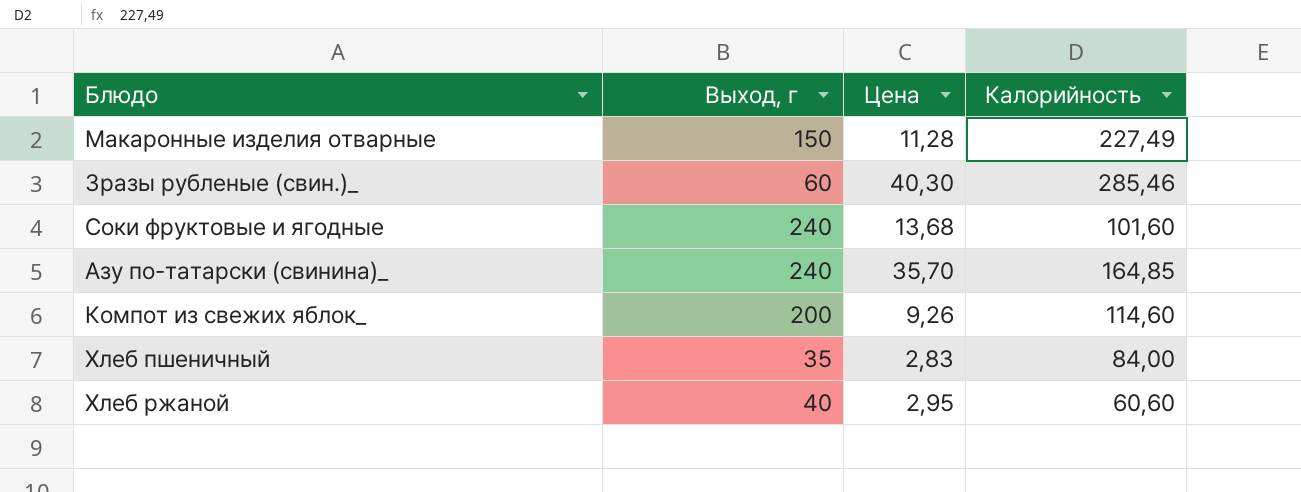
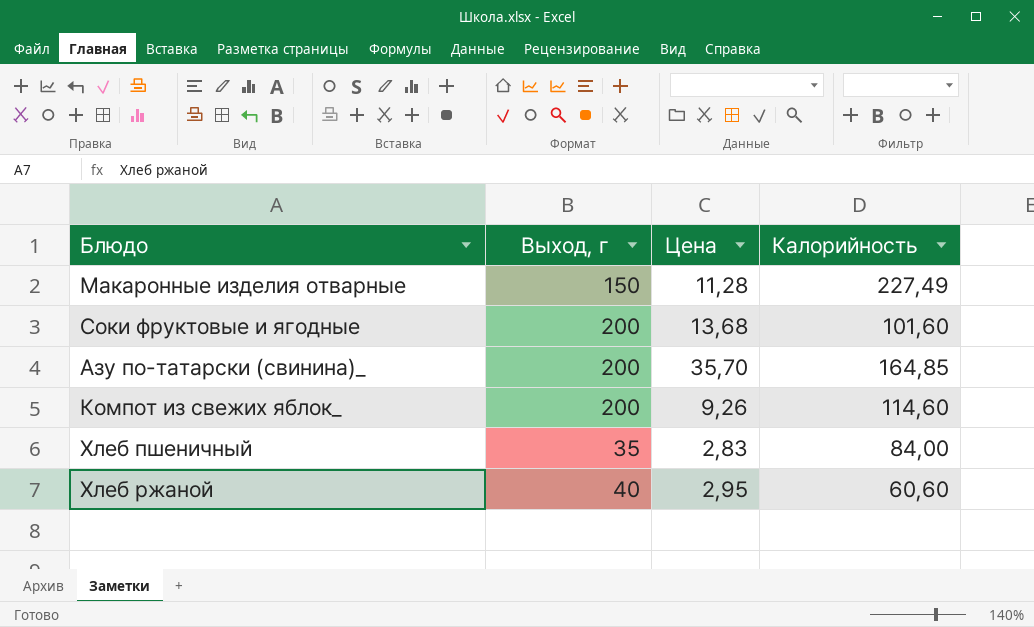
row Зразы рубленые (свин.)_: 60 | 40,30 | 285,46 -> none
Соки фруктовые и ягодные | Выход, г: 240 -> 200
Азу по-татарски (свинина)_ | Выход, г: 240 -> 200

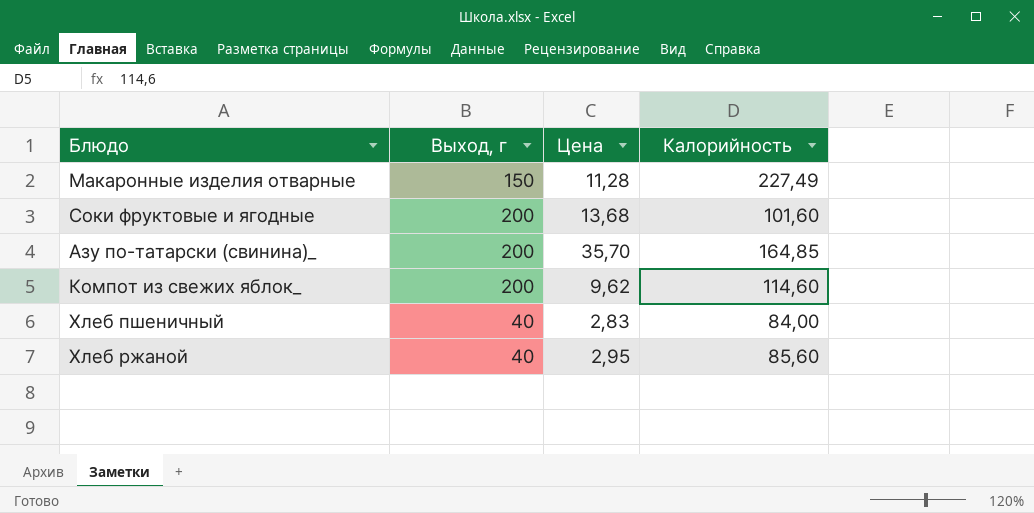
Компот из свежих яблок_ | Цена: 9,26 -> 9,62
Хлеб пшеничный | Выход, г: 35 -> 40
Хлеб ржаной | Калорийность: 60,60 -> 85,60

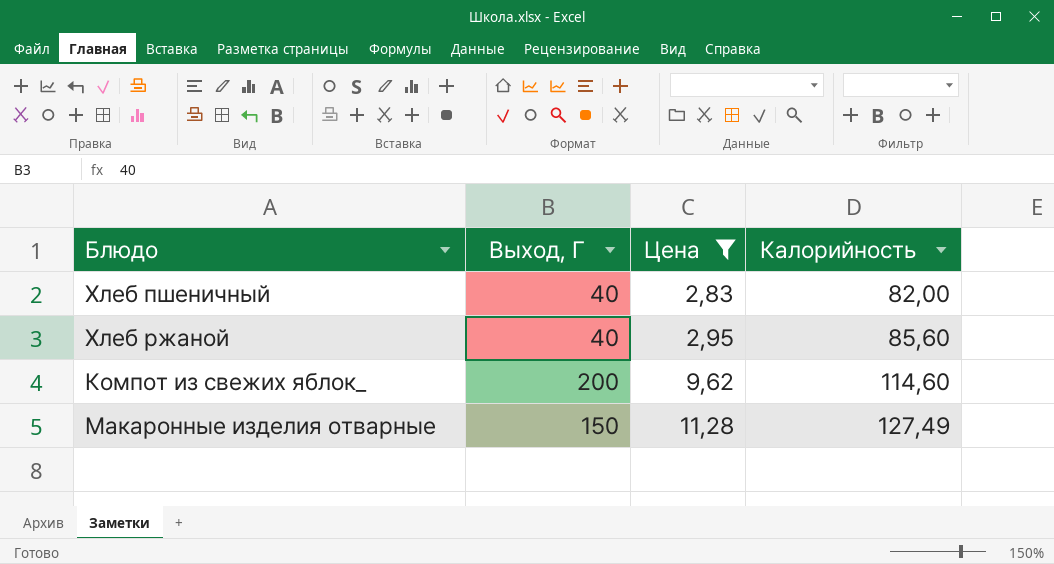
filter: none -> Цена <= 11,28
row order: none -> Цена ascending
column name: Выход, г -> Выход, Г
Хлеб пшеничный | Калорийность: 84,00 -> 82,00
Макаронные изделия отварные | Калорийность: 227,49 -> 127,49

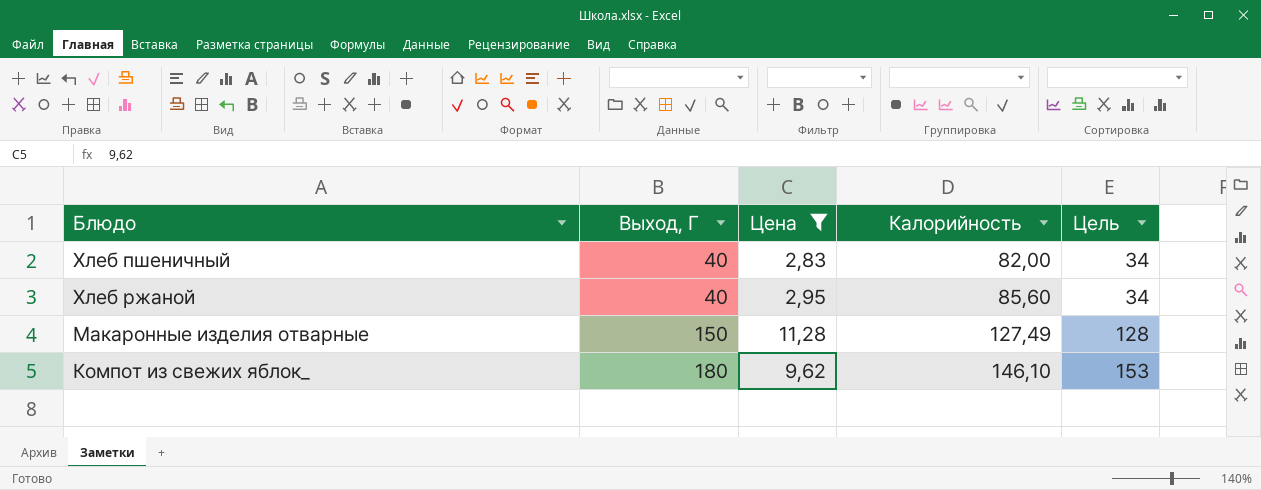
row order: Цена ascending -> Выход, Г ascending
column Цель | formula: none -> [Выход, Г] * 0,85
Компот из свежих яблок_ | Выход, Г: 200 -> 180
Компот из свежих яблок_ | Калорийность: 114,60 -> 146,10

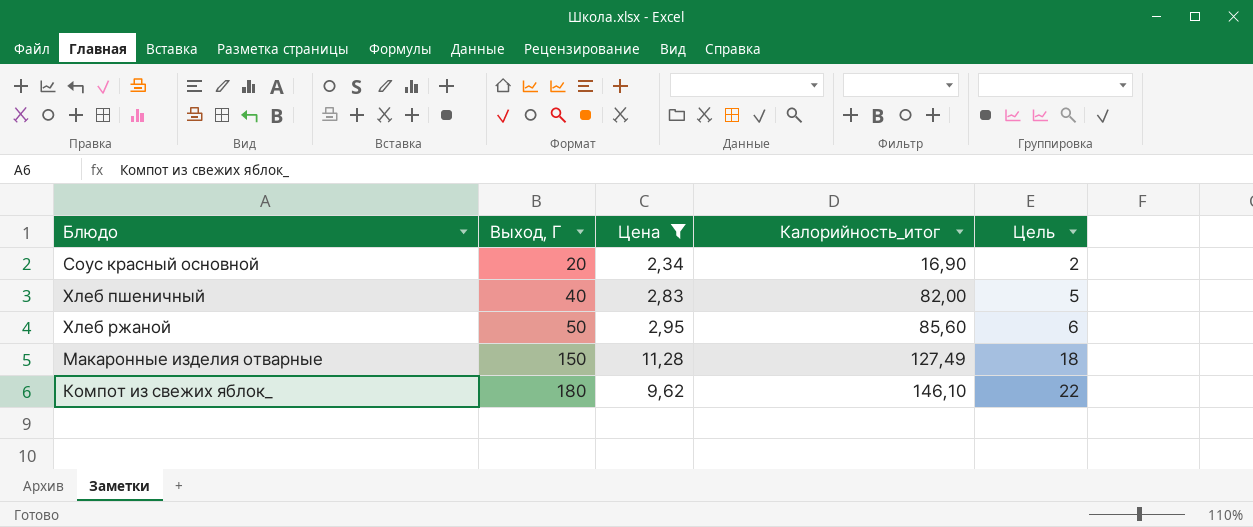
column name: Калорийность -> Калорийность_итог
column Цель | formula: [Выход, Г] * 0,85 -> [Выход, Г] * 0,12
row Соус красный основной: none -> 20 | 2,34 | 16,90 | 2
Хлеб ржаной | Выход, Г: 40 -> 50

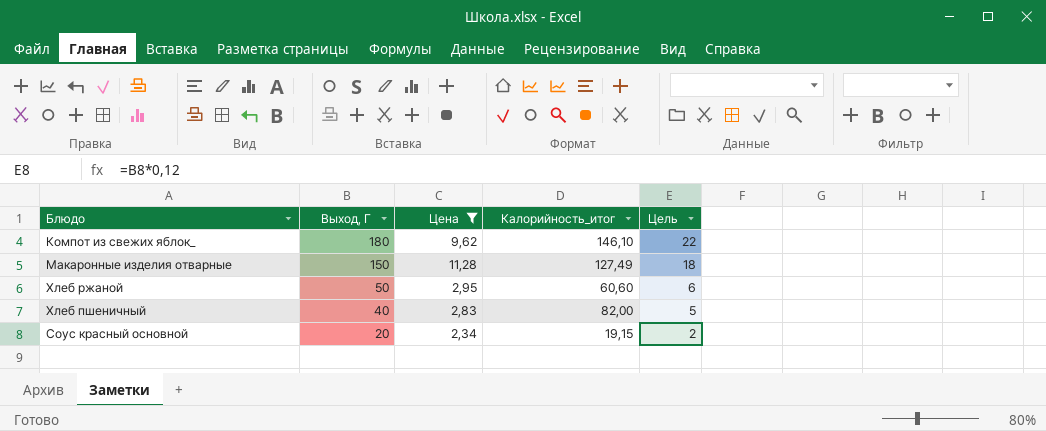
row order: Выход, Г ascending -> Выход, Г descending
Хлеб ржаной | Калорийность_итог: 85,60 -> 60,60
Соус красный основной | Калорийность_итог: 16,90 -> 19,15

